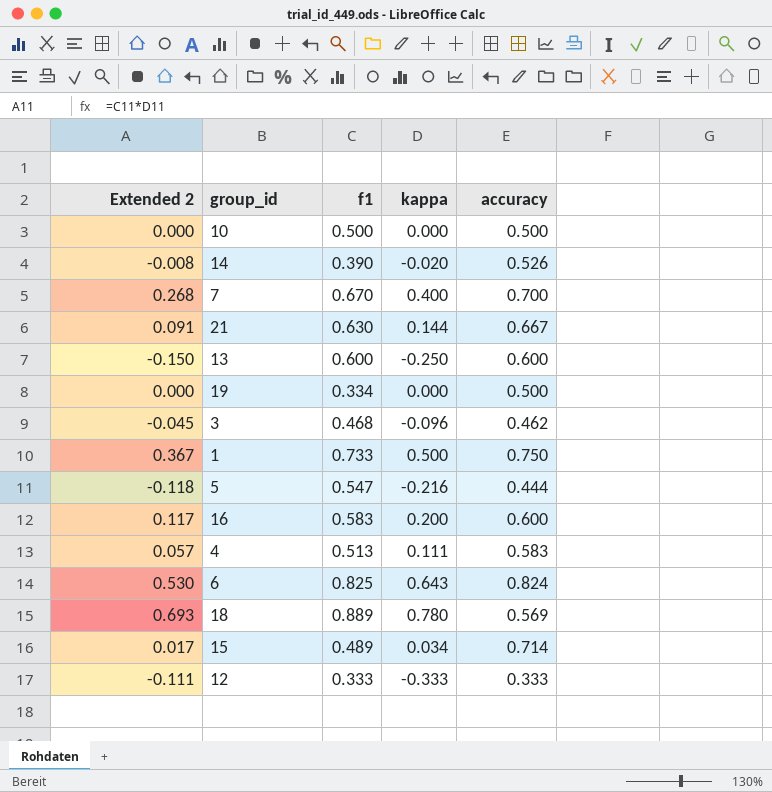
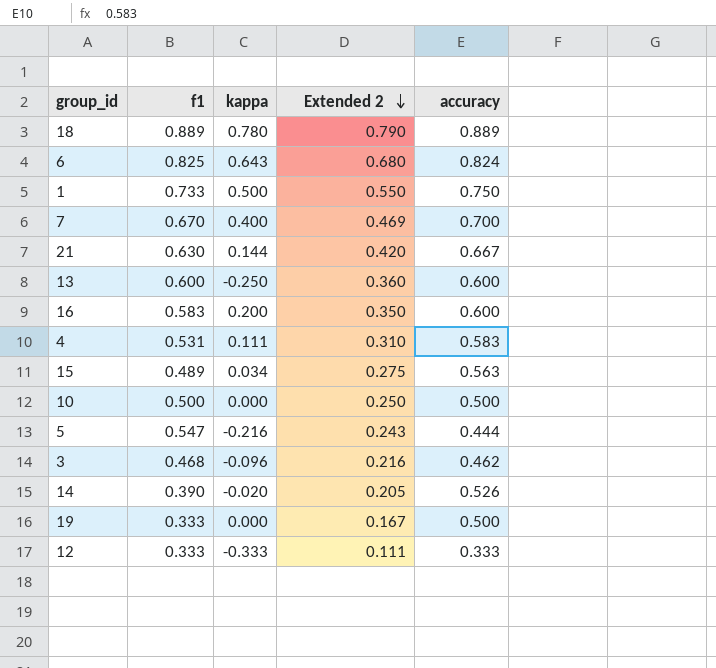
row order: none -> Extended 2 descending
column Extended 2 | formula: [f1] * [kappa] -> [f1] * [accuracy]
column Extended 2 | position: 1 -> 4
18 | accuracy: 0.569 -> 0.889
4 | f1: 0.513 -> 0.531
15 | accuracy: 0.714 -> 0.563
19 | f1: 0.334 -> 0.333

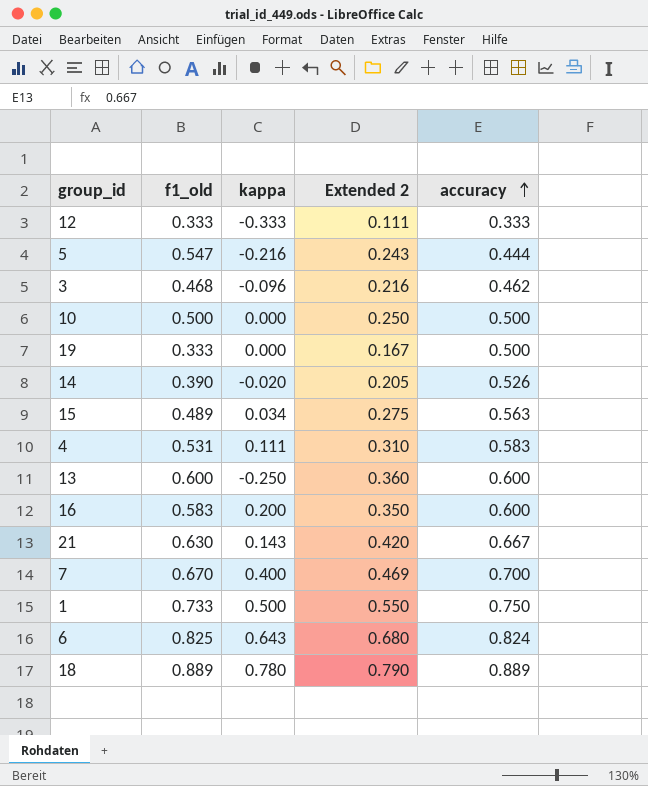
row order: Extended 2 descending -> accuracy ascending
column name: f1 -> f1_old
21 | kappa: 0.144 -> 0.143

